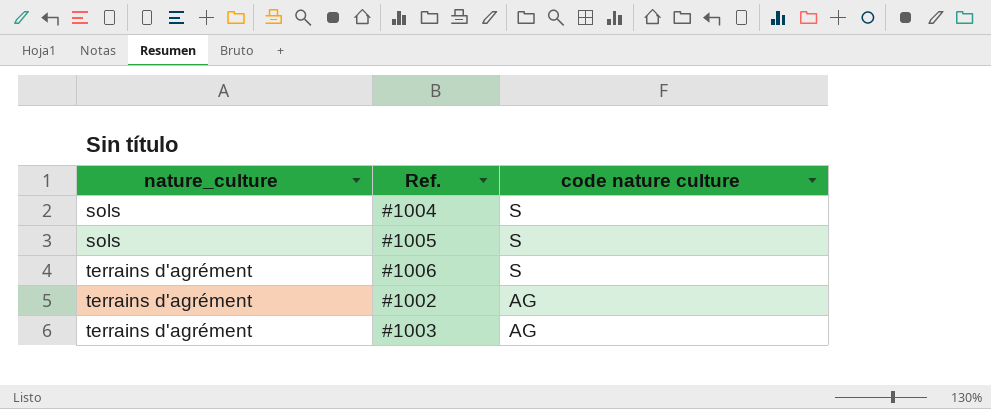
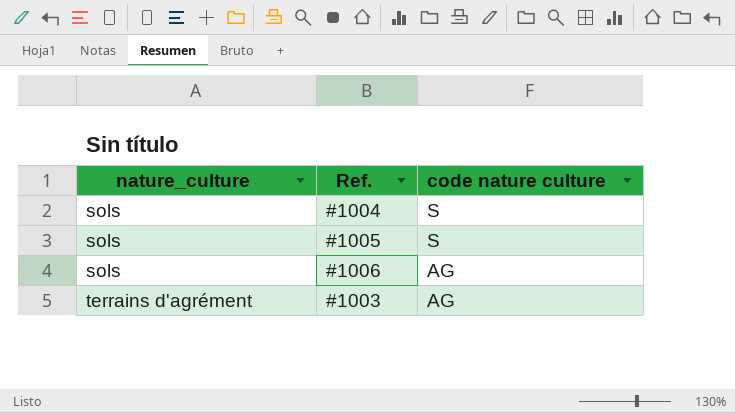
row #1002: terrains d'agrément | AG -> none
#1006 | nature_culture: terrains d'agrément -> sols
#1006 | code nature culture: S -> AG

